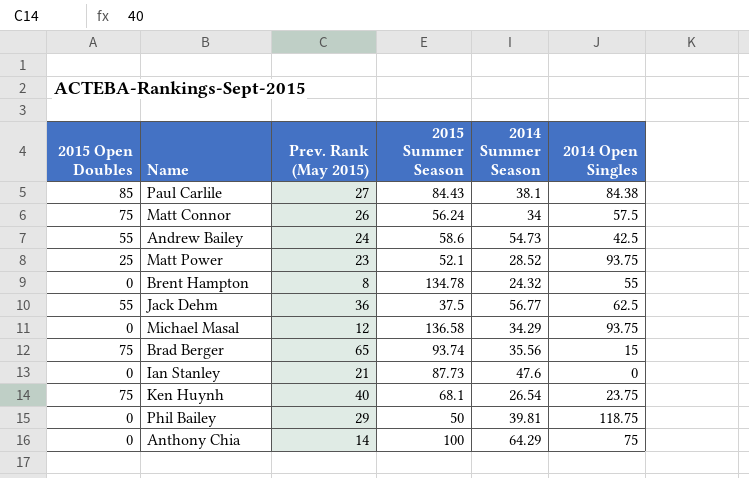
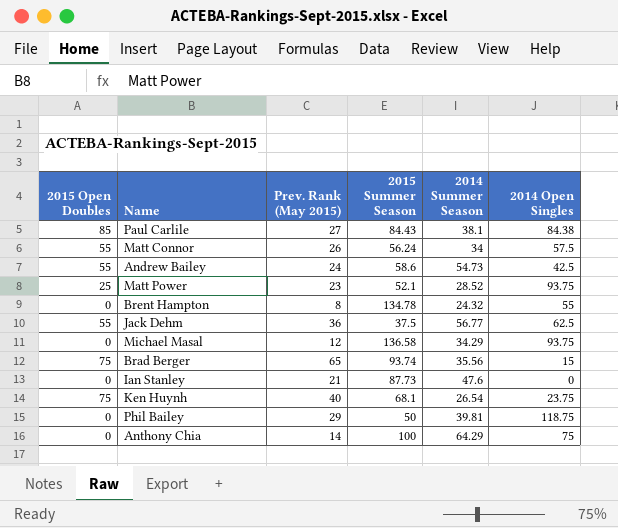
Matt Connor | 2015 Open Doubles: 75 -> 55

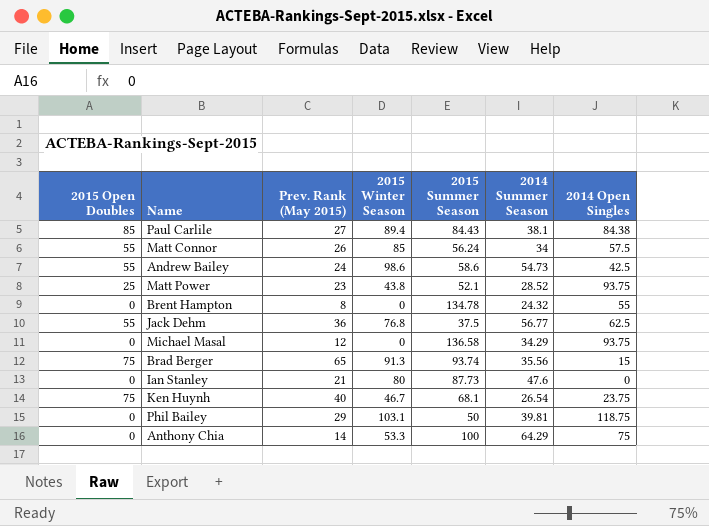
column 2015 Winter Season | position: none -> 4

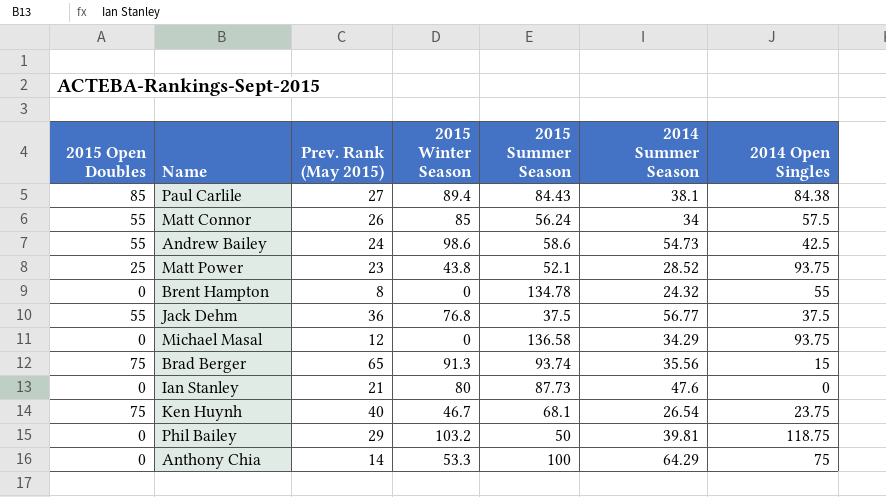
Jack Dehm | 2014 Open Singles: 62.5 -> 37.5
Phil Bailey | 2015 Winter Season: 103.1 -> 103.2

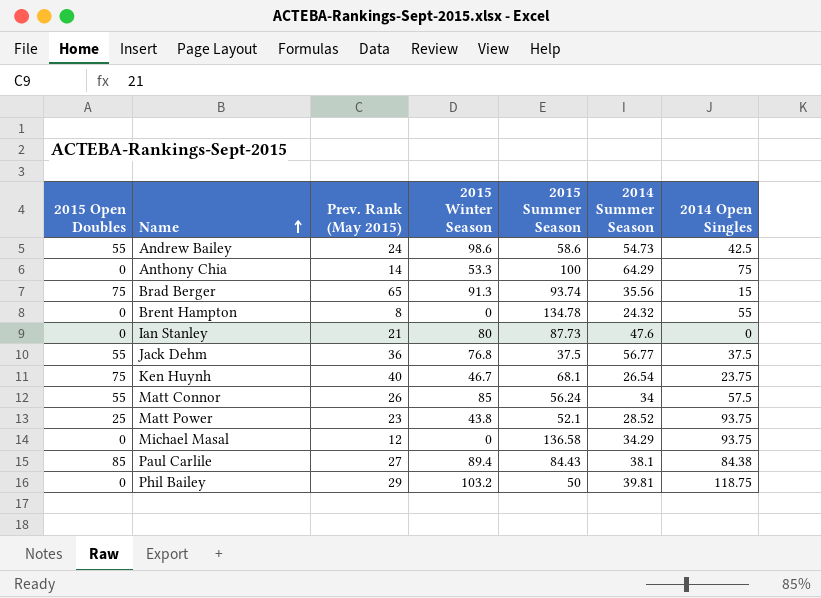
row order: none -> Name ascending

